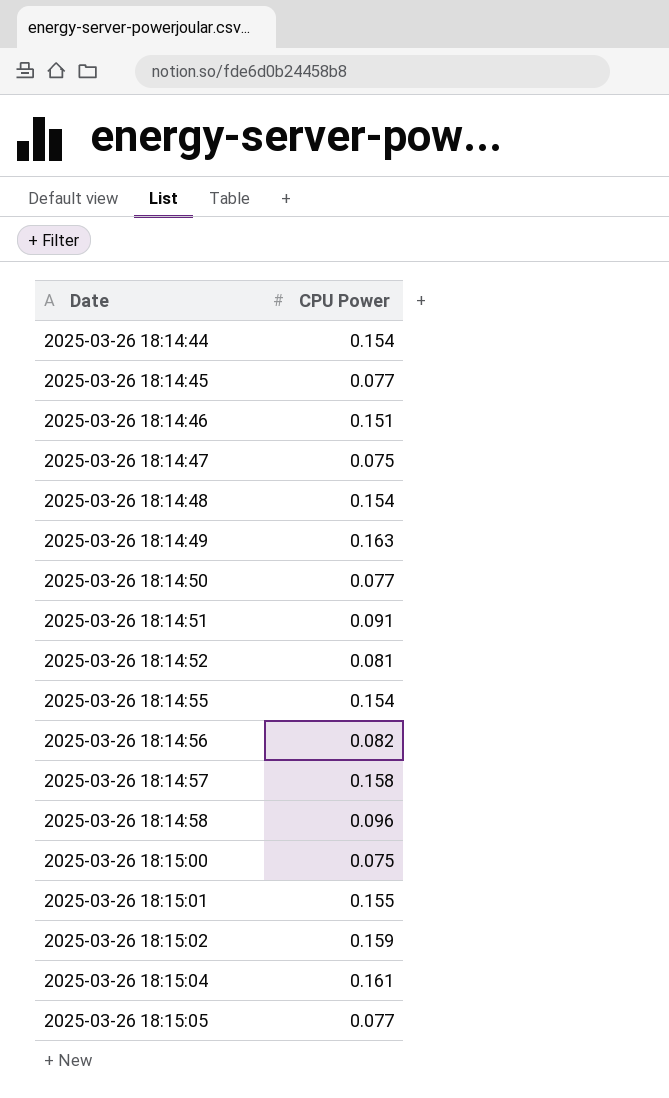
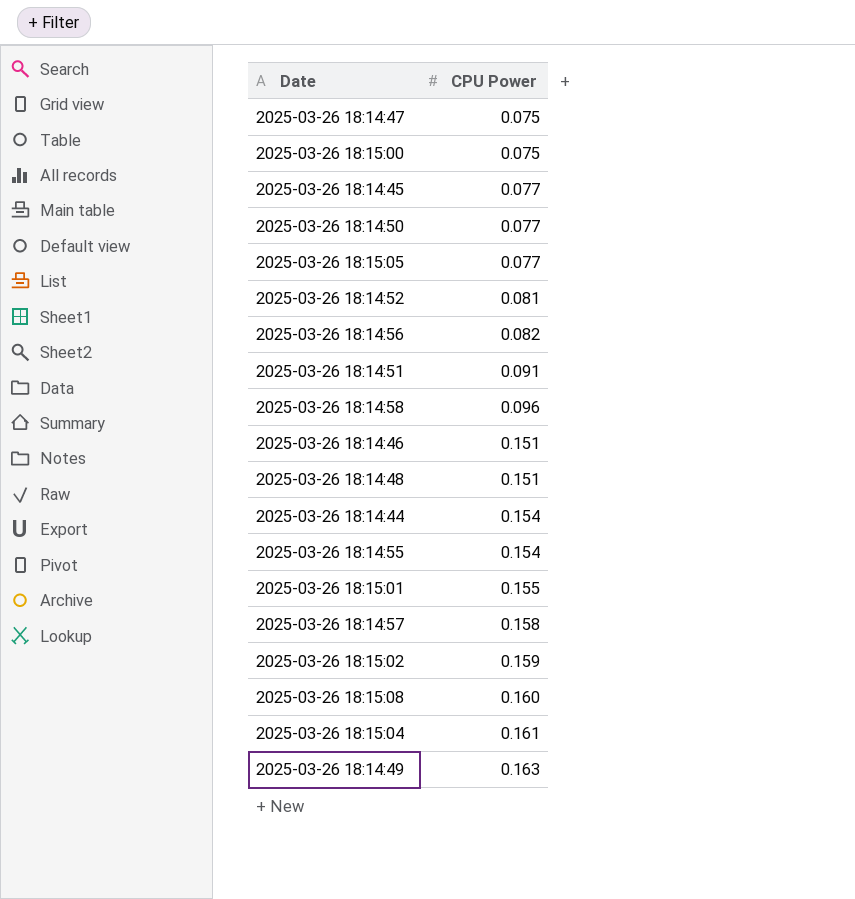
row order: Date ascending -> CPU Power ascending
2025-03-26 18:14:48 | CPU Power: 0.154 -> 0.151
row 2025-03-26 18:15:08: none -> 0.160

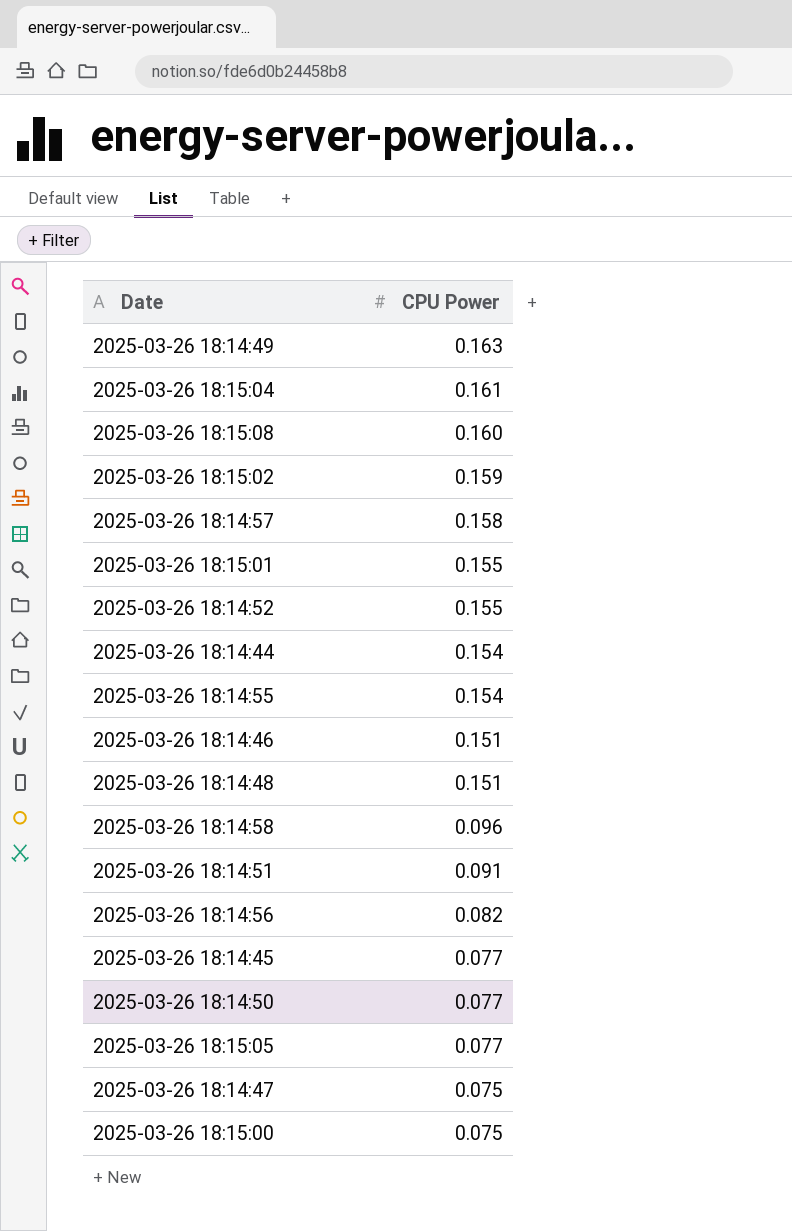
row order: CPU Power ascending -> CPU Power descending
2025-03-26 18:14:52 | CPU Power: 0.081 -> 0.155

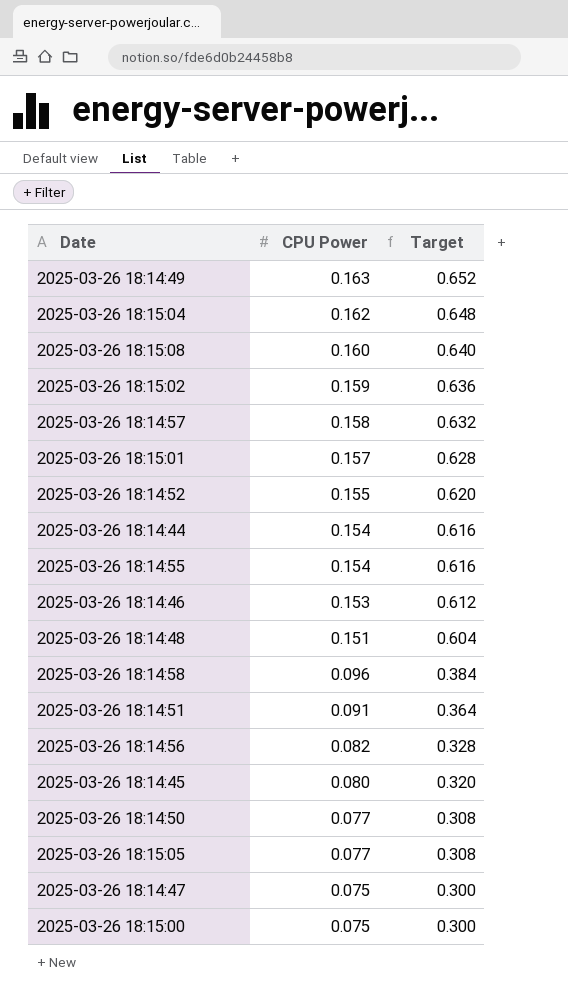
column Target | formula: none -> [CPU Power] * 4
2025-03-26 18:15:04 | CPU Power: 0.161 -> 0.162
2025-03-26 18:15:01 | CPU Power: 0.155 -> 0.157
2025-03-26 18:14:46 | CPU Power: 0.151 -> 0.153
2025-03-26 18:14:45 | CPU Power: 0.077 -> 0.080

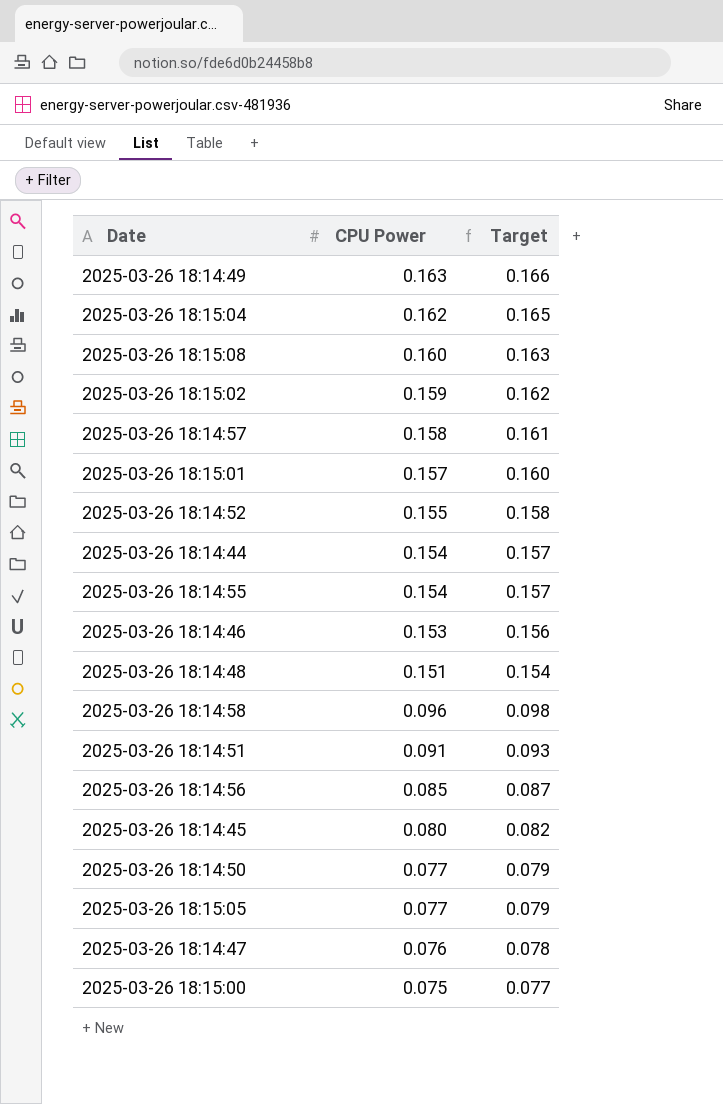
column Target | formula: [CPU Power] * 4 -> [CPU Power] * 1.02
2025-03-26 18:14:56 | CPU Power: 0.082 -> 0.085
2025-03-26 18:14:47 | CPU Power: 0.075 -> 0.076

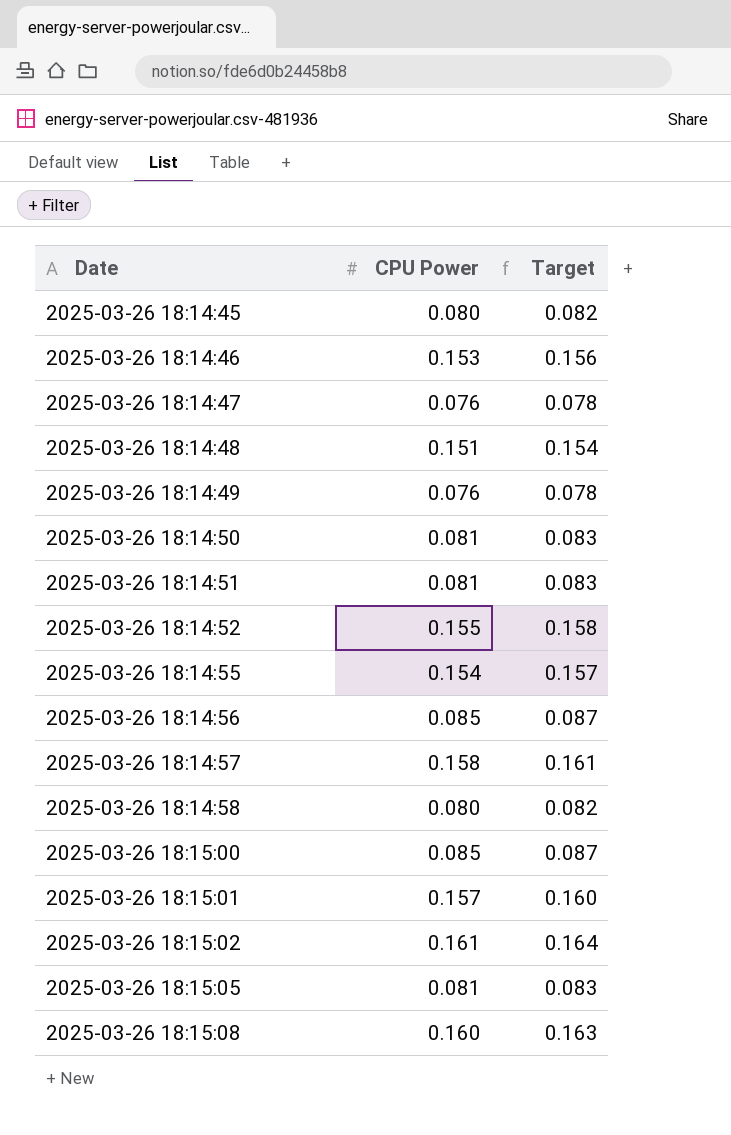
row order: CPU Power descending -> Date ascending
row 2025-03-26 18:15:04: 0.162 | 0.165 -> none
row 2025-03-26 18:14:44: 0.154 | 0.157 -> none
2025-03-26 18:14:49 | CPU Power: 0.163 -> 0.076
2025-03-26 18:14:49 | Target: 0.166 -> 0.078
2025-03-26 18:14:50 | CPU Power: 0.077 -> 0.081
2025-03-26 18:14:50 | Target: 0.079 -> 0.083
2025-03-26 18:14:51 | CPU Power: 0.091 -> 0.081
2025-03-26 18:14:51 | Target: 0.093 -> 0.083
2025-03-26 18:14:58 | CPU Power: 0.096 -> 0.080
2025-03-26 18:14:58 | Target: 0.098 -> 0.082
2025-03-26 18:15:00 | CPU Power: 0.075 -> 0.085
2025-03-26 18:15:00 | Target: 0.077 -> 0.087
2025-03-26 18:15:02 | CPU Power: 0.159 -> 0.161
2025-03-26 18:15:02 | Target: 0.162 -> 0.164
2025-03-26 18:15:05 | CPU Power: 0.077 -> 0.081
2025-03-26 18:15:05 | Target: 0.079 -> 0.083

